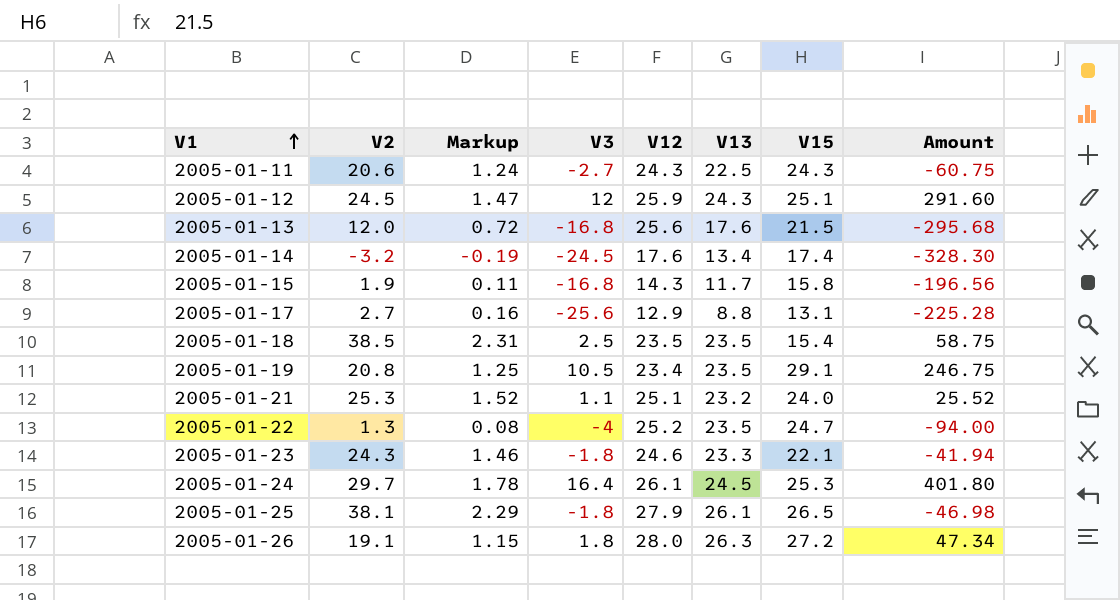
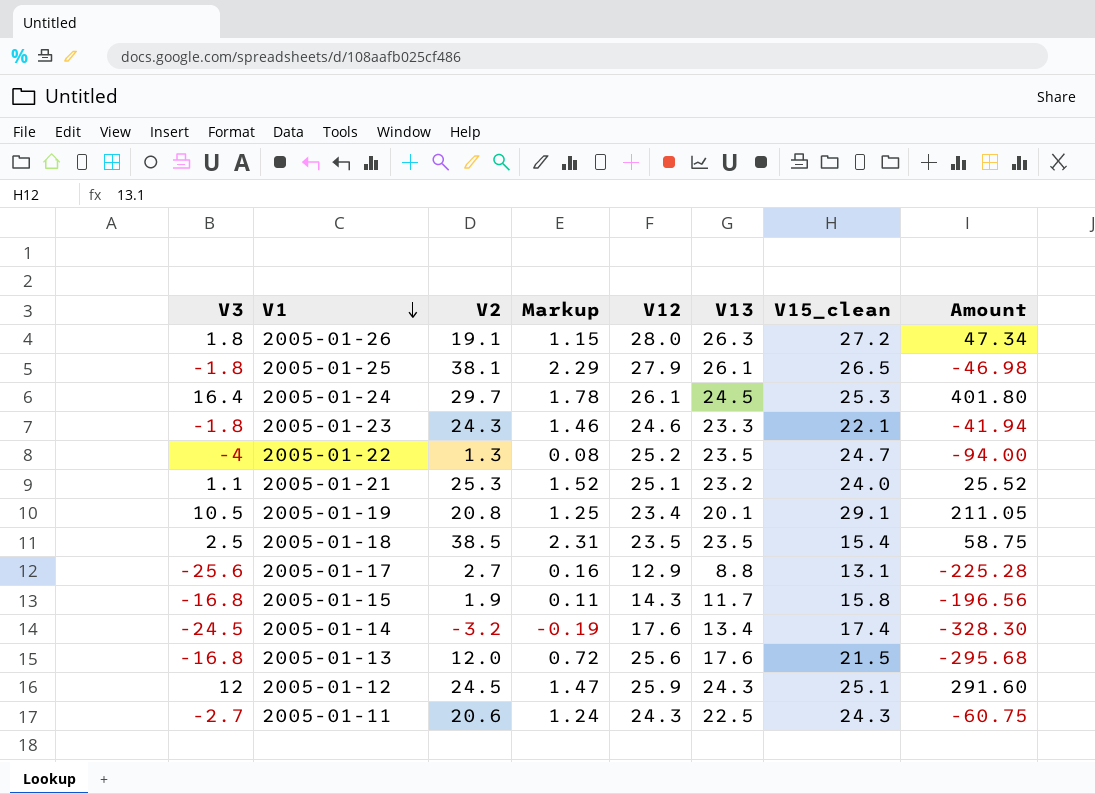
row order: V1 ascending -> V1 descending
column V3 | position: 4 -> 1
column name: V15 -> V15_clean
2005-01-19 | V13: 23.5 -> 20.1
2005-01-19 | Amount: 246.75 -> 211.05

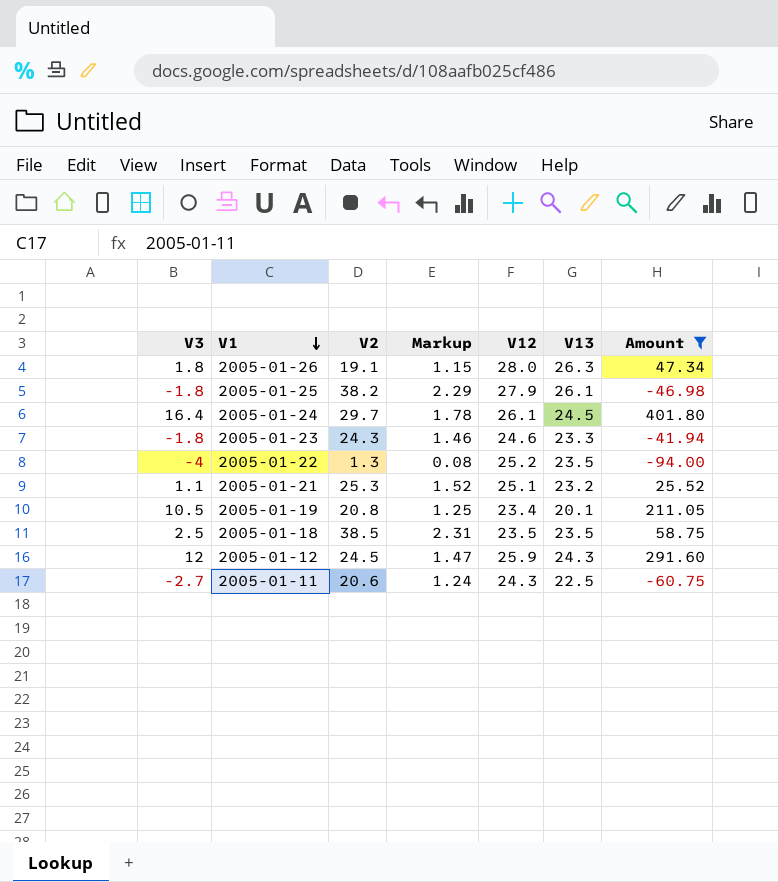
filter: none -> Amount >= -94.00
column V15_clean | position: 7 -> none
2005-01-25 | V2: 38.1 -> 38.2

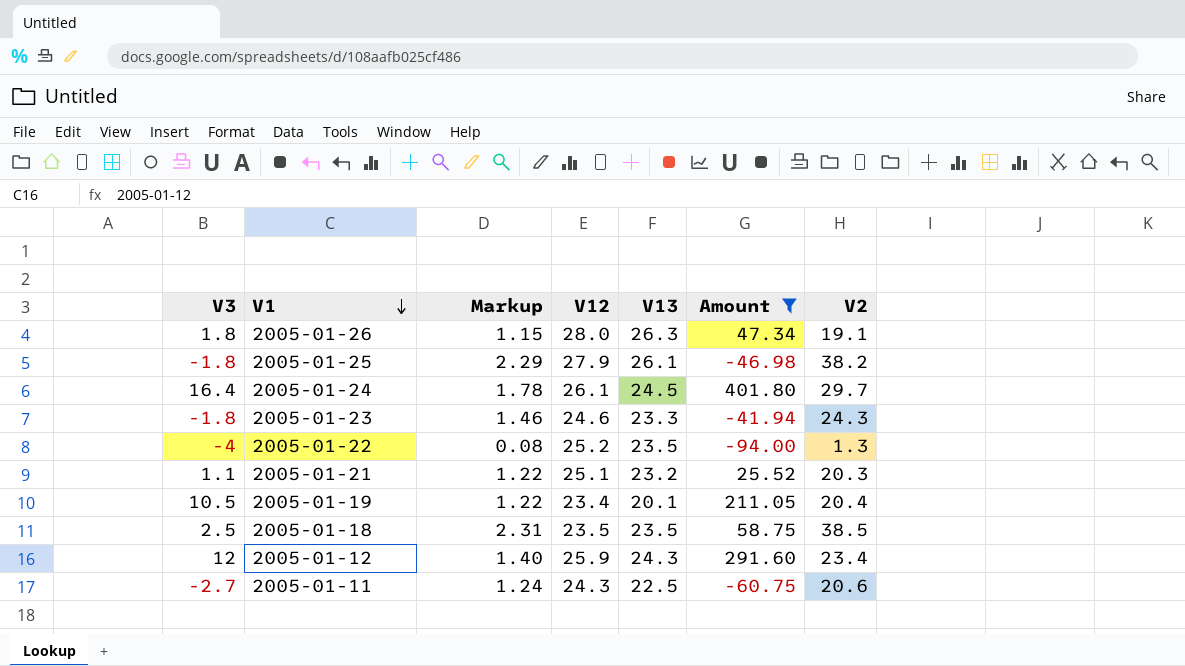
column V2 | position: 3 -> 7
2005-01-21 | Markup: 1.52 -> 1.22
2005-01-21 | V2: 25.3 -> 20.3
2005-01-19 | Markup: 1.25 -> 1.22
2005-01-19 | V2: 20.8 -> 20.4
2005-01-12 | Markup: 1.47 -> 1.40
2005-01-12 | V2: 24.5 -> 23.4

